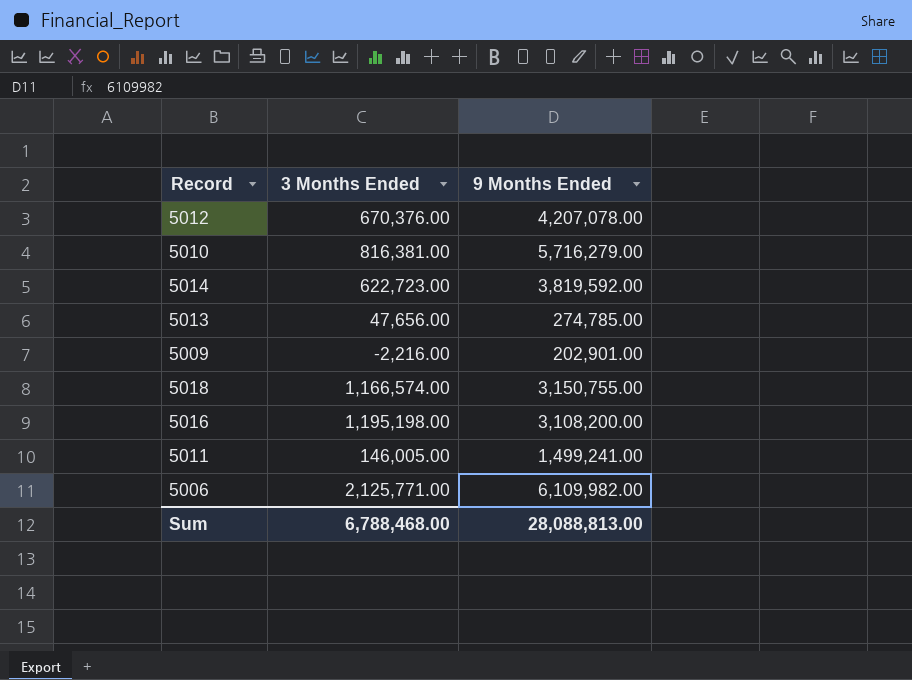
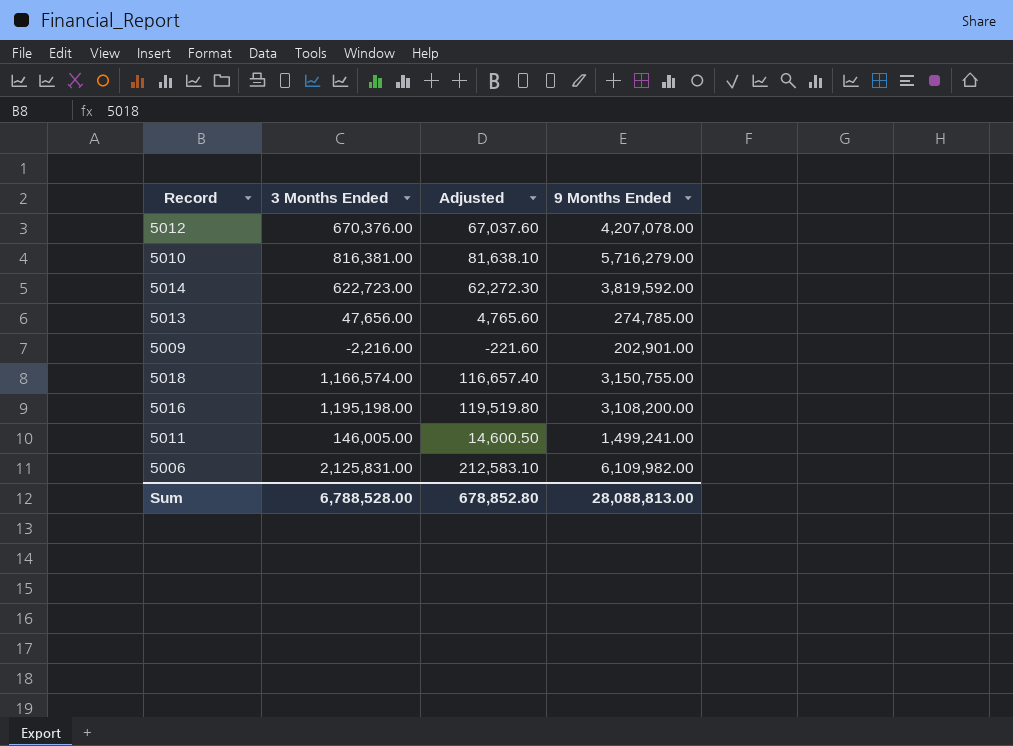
column Adjusted | formula: none -> [3 Months Ended] * 0.1
5006 | 3 Months Ended: 2,125,771.00 -> 2,125,831.00
Sum | 3 Months Ended: 6,788,468.00 -> 6,788,528.00

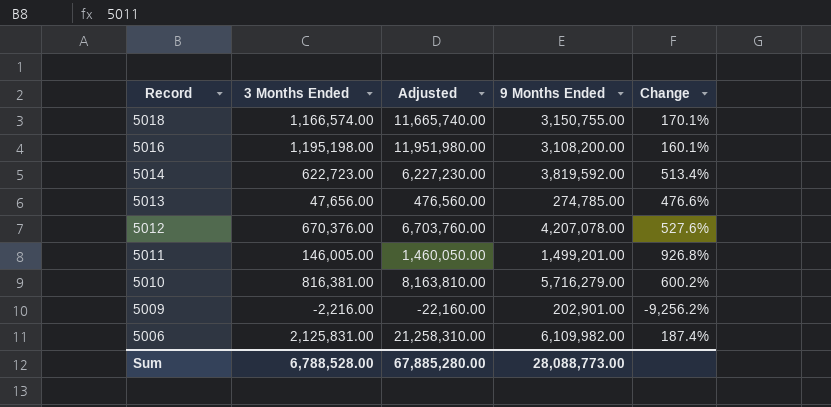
row order: none -> Record descending
column Adjusted | formula: [3 Months Ended] * 0.1 -> [3 Months Ended] * 10
column Change | formula: none -> ([9 Months Ended] - [3 Months Ended]) / [3 Months Ended]
5011 | 9 Months Ended: 1,499,241.00 -> 1,499,201.00
Sum | Adjusted: 678,852.80 -> 67,885,280.00
Sum | 9 Months Ended: 28,088,813.00 -> 28,088,773.00

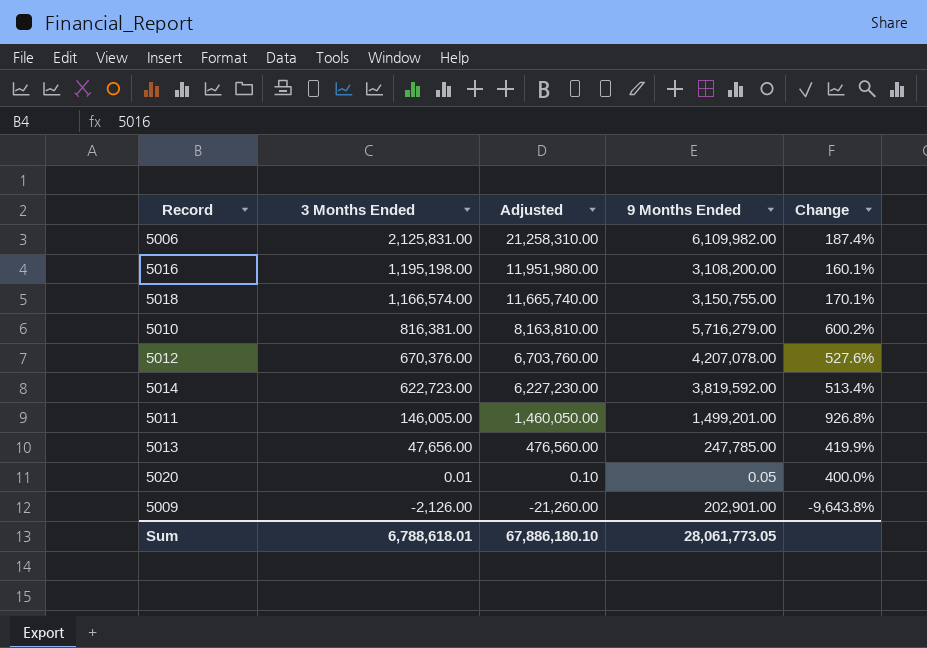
row order: Record descending -> 3 Months Ended descending
5013 | 9 Months Ended: 274,785.00 -> 247,785.00
5013 | Change: 476.6% -> 419.9%
row 5020: none -> 0.01 | 0.10 | 0.05 | 400.0%
5009 | 3 Months Ended: -2,216.00 -> -2,126.00
5009 | Adjusted: -22,160.00 -> -21,260.00
5009 | Change: -9,256.2% -> -9,643.8%
Sum | 3 Months Ended: 6,788,528.00 -> 6,788,618.01
Sum | Adjusted: 67,885,280.00 -> 67,886,180.10
Sum | 9 Months Ended: 28,088,773.00 -> 28,061,773.05

